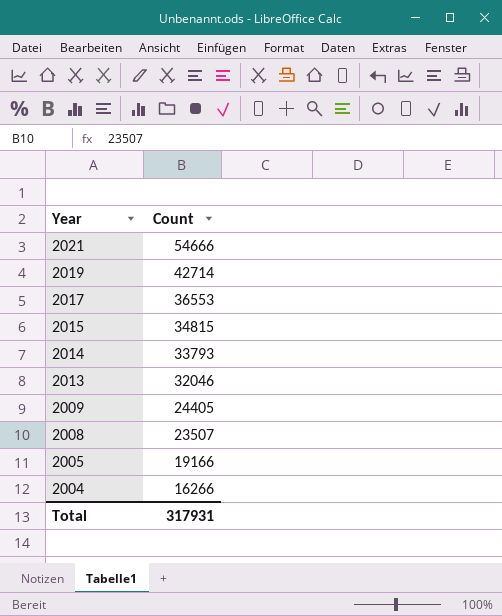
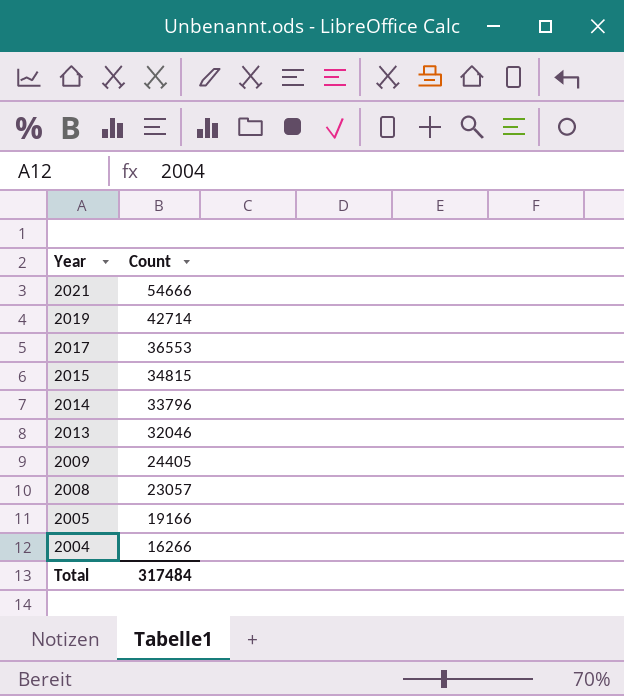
2014 | Count: 33793 -> 33796
2008 | Count: 23507 -> 23057
Total | Count: 317931 -> 317484

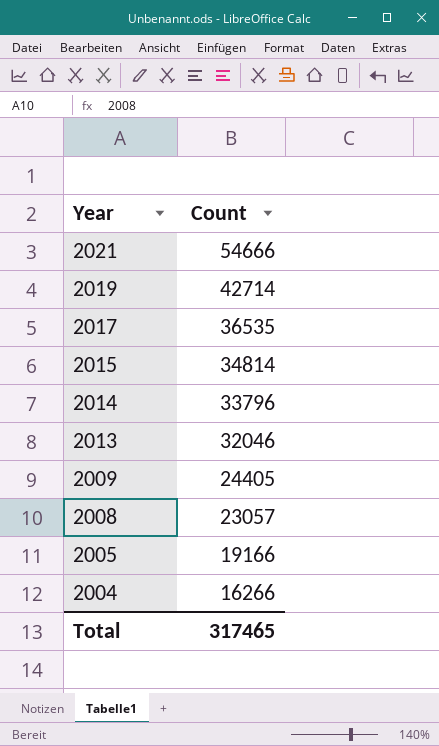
2017 | Count: 36553 -> 36535
2015 | Count: 34815 -> 34814
Total | Count: 317484 -> 317465

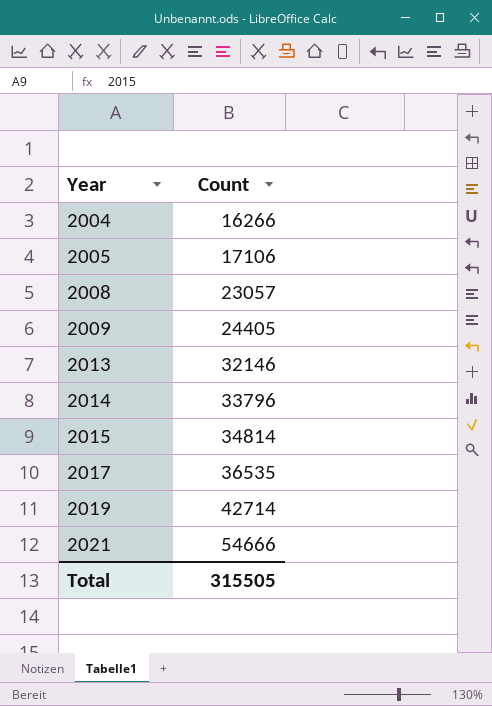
row order: Year descending -> Year ascending
2005 | Count: 19166 -> 17106
2013 | Count: 32046 -> 32146
Total | Count: 317465 -> 315505

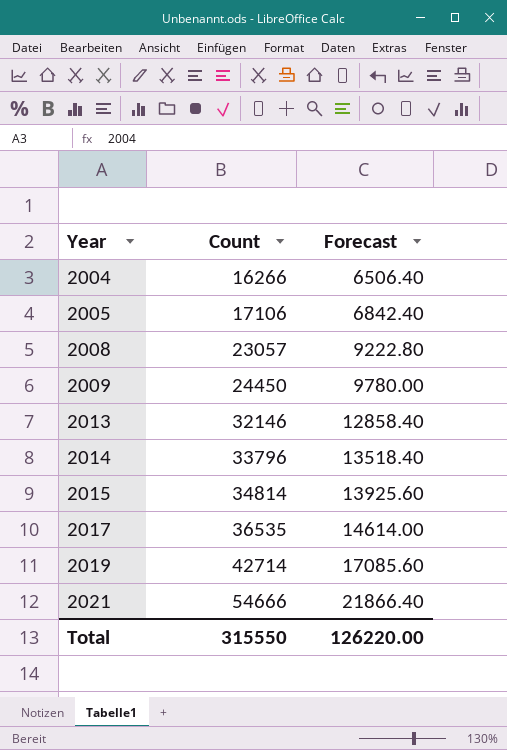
column Forecast | formula: none -> [Count] * 0.4
2009 | Count: 24405 -> 24450
Total | Count: 315505 -> 315550

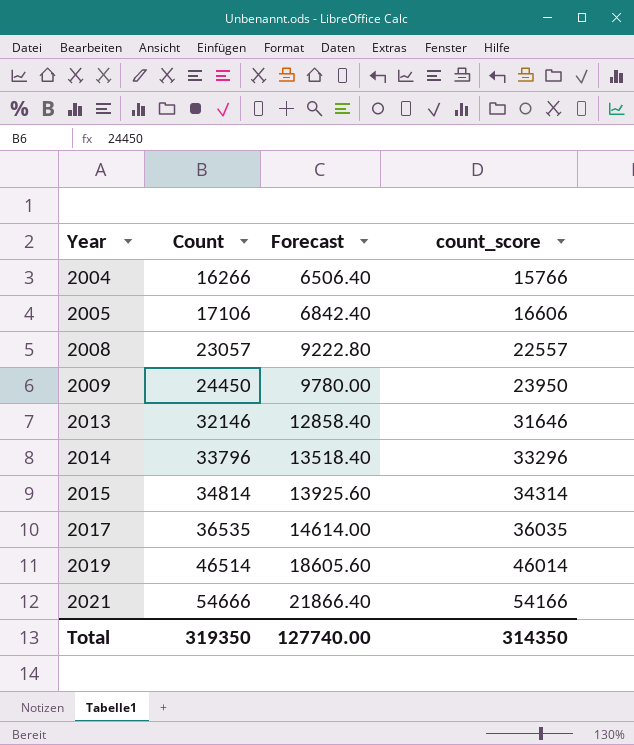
column count_score | formula: none -> [Count] - 500
2019 | Count: 42714 -> 46514
2019 | Forecast: 17085.60 -> 18605.60
Total | Count: 315550 -> 319350
Total | Forecast: 126220.00 -> 127740.00

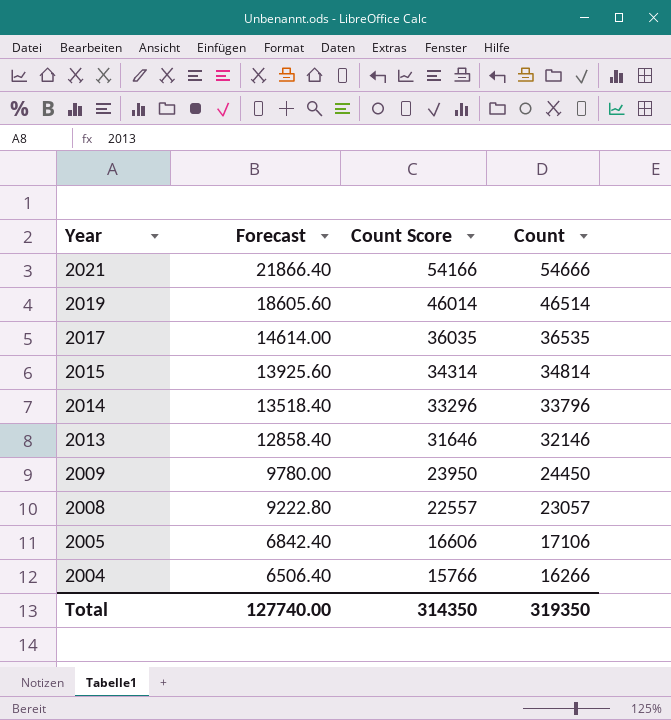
row order: Year ascending -> Year descending
column name: count_score -> Count Score
column Count | position: 2 -> 4

